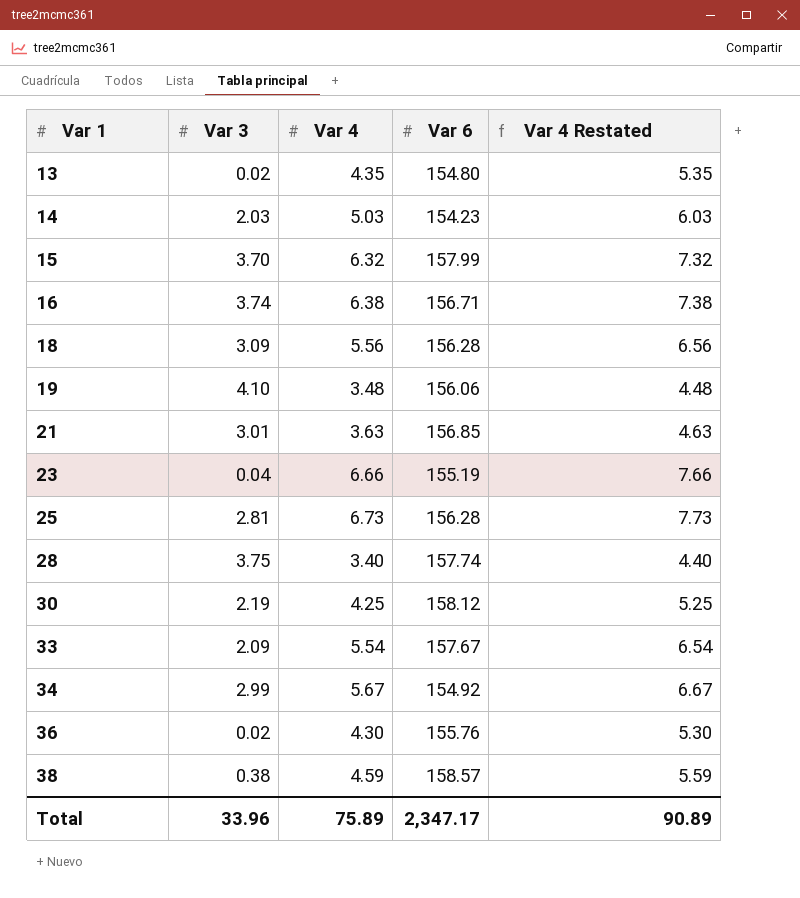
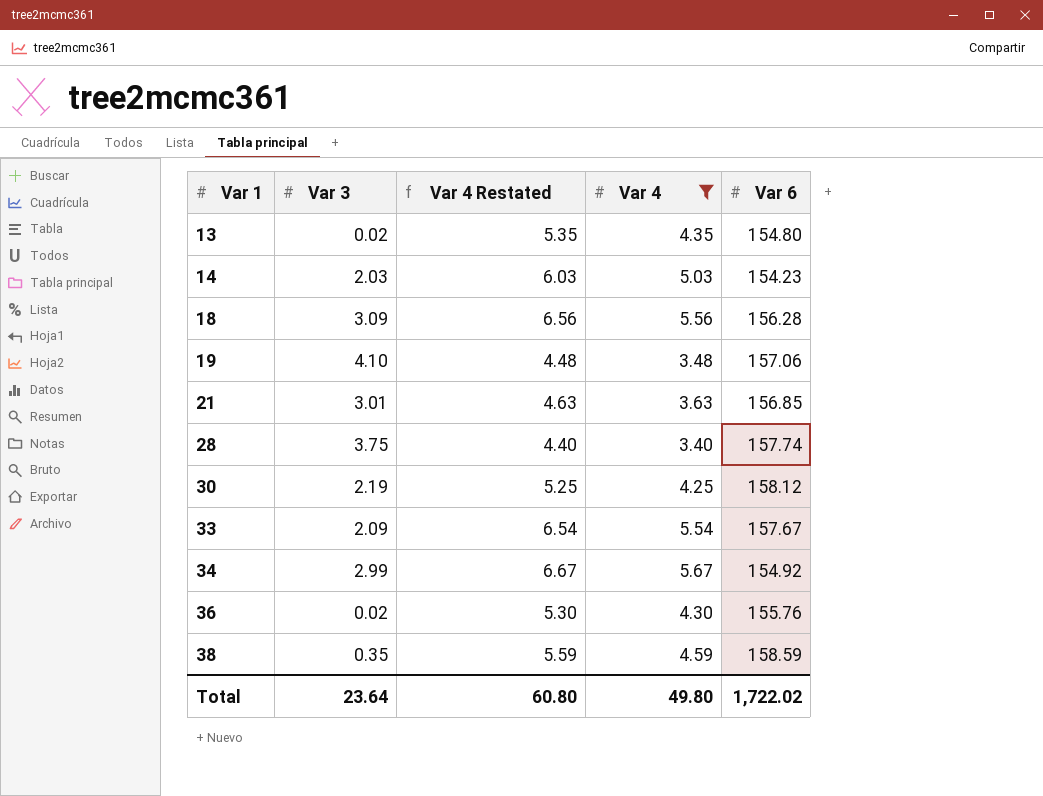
filter: none -> Var 4 <= 5.67
column Var 4 Restated | position: 5 -> 3
19 | Var 6: 156.06 -> 157.06
38 | Var 3: 0.38 -> 0.35
38 | Var 6: 158.57 -> 158.59
Total | Var 3: 33.96 -> 23.64
Total | Var 4 Restated: 90.89 -> 60.80
Total | Var 4: 75.89 -> 49.80
Total | Var 6: 2,347.17 -> 1,722.02

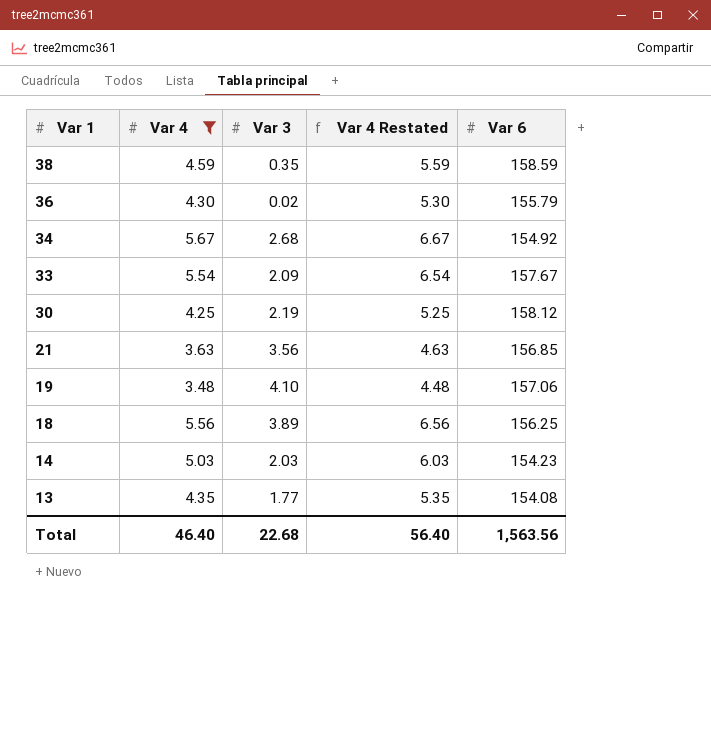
row order: Var 1 ascending -> Var 1 descending
column Var 4 | position: 4 -> 2
row 28: 3.75 | 4.40 | 3.40 | 157.74 -> none
36 | Var 6: 155.76 -> 155.79
34 | Var 3: 2.99 -> 2.68
21 | Var 3: 3.01 -> 3.56
18 | Var 3: 3.09 -> 3.89
18 | Var 6: 156.28 -> 156.25
13 | Var 3: 0.02 -> 1.77
13 | Var 6: 154.80 -> 154.08
Total | Var 4: 49.80 -> 46.40
Total | Var 3: 23.64 -> 22.68
Total | Var 4 Restated: 60.80 -> 56.40
Total | Var 6: 1,722.02 -> 1,563.56

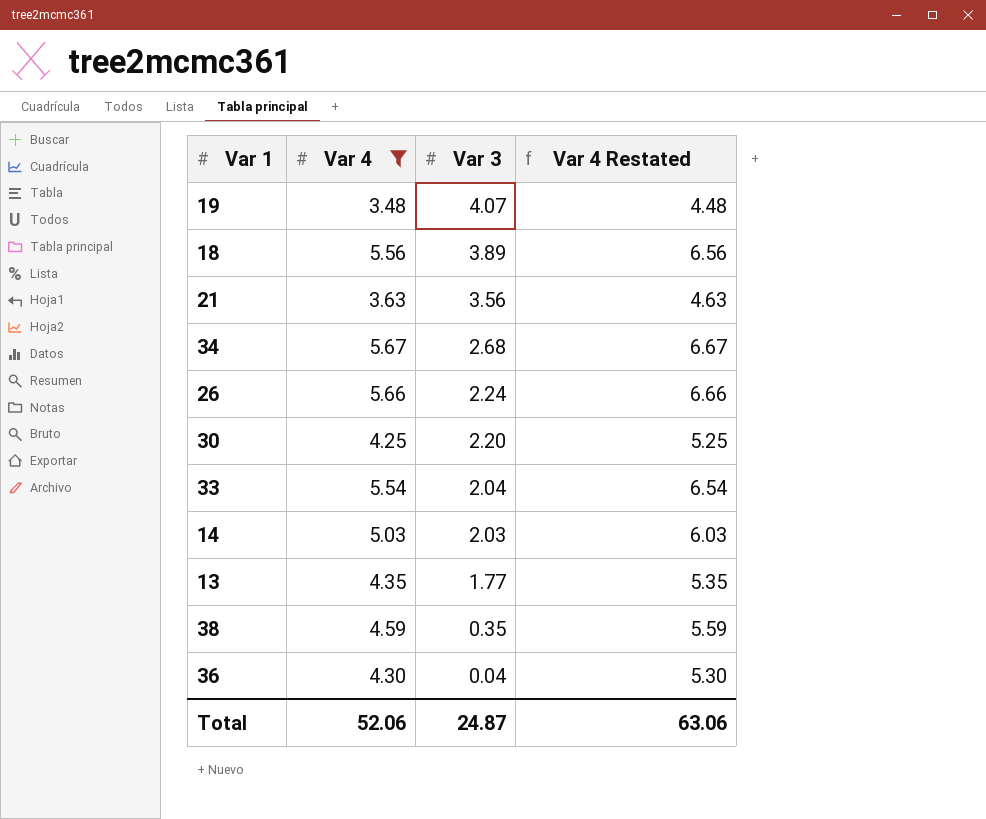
row order: Var 1 descending -> Var 3 descending
column Var 6 | position: 5 -> none
19 | Var 3: 4.10 -> 4.07
row 26: none -> 5.66 | 2.24 | 6.66
30 | Var 3: 2.19 -> 2.20
33 | Var 3: 2.09 -> 2.04
36 | Var 3: 0.02 -> 0.04
Total | Var 4: 46.40 -> 52.06
Total | Var 3: 22.68 -> 24.87
Total | Var 4 Restated: 56.40 -> 63.06

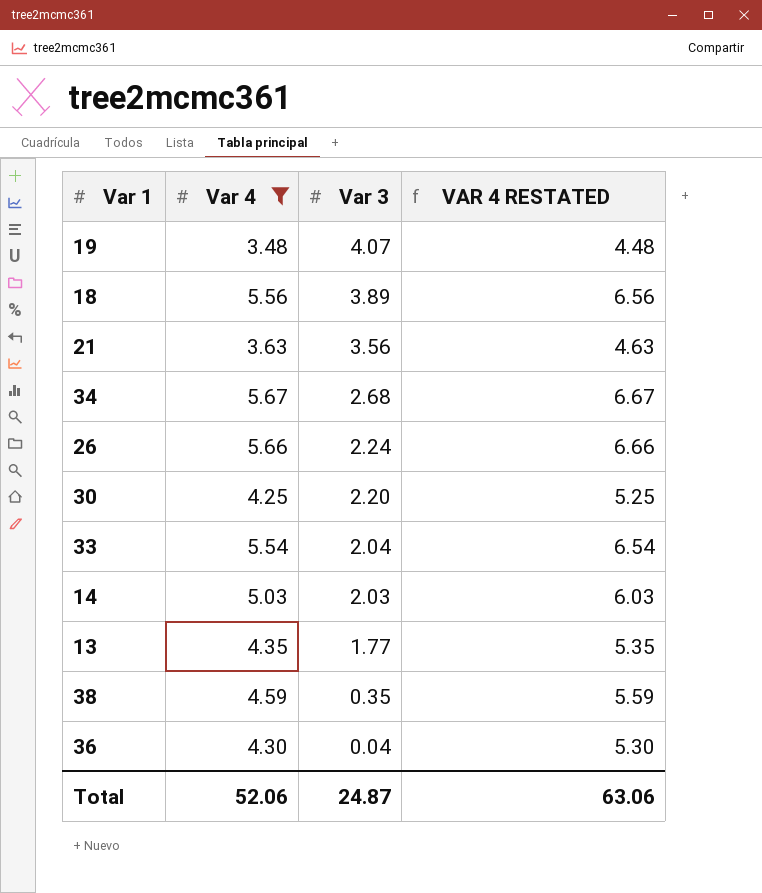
column name: Var 4 Restated -> VAR 4 RESTATED

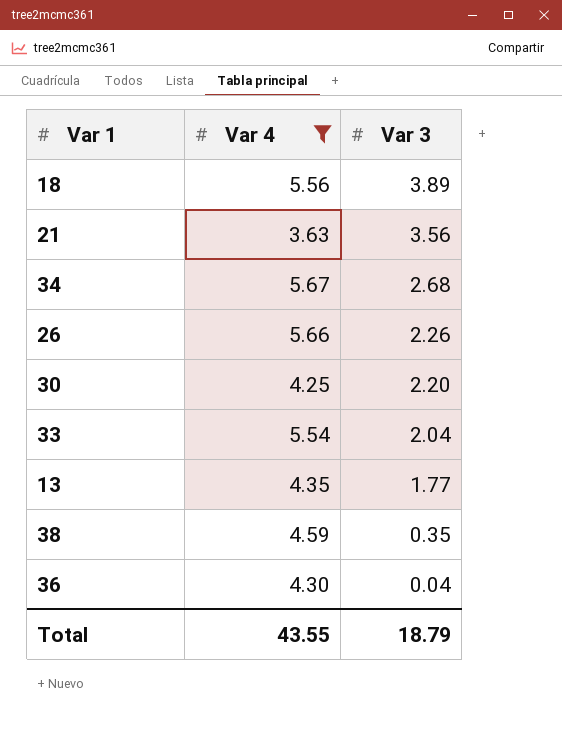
column VAR 4 RESTATED | formula: [Var 4] + 1 -> none
row 19: 3.48 | 4.07 | 4.48 -> none
row 14: 5.03 | 2.03 | 6.03 -> none
26 | Var 3: 2.24 -> 2.26
Total | Var 4: 52.06 -> 43.55
Total | Var 3: 24.87 -> 18.79

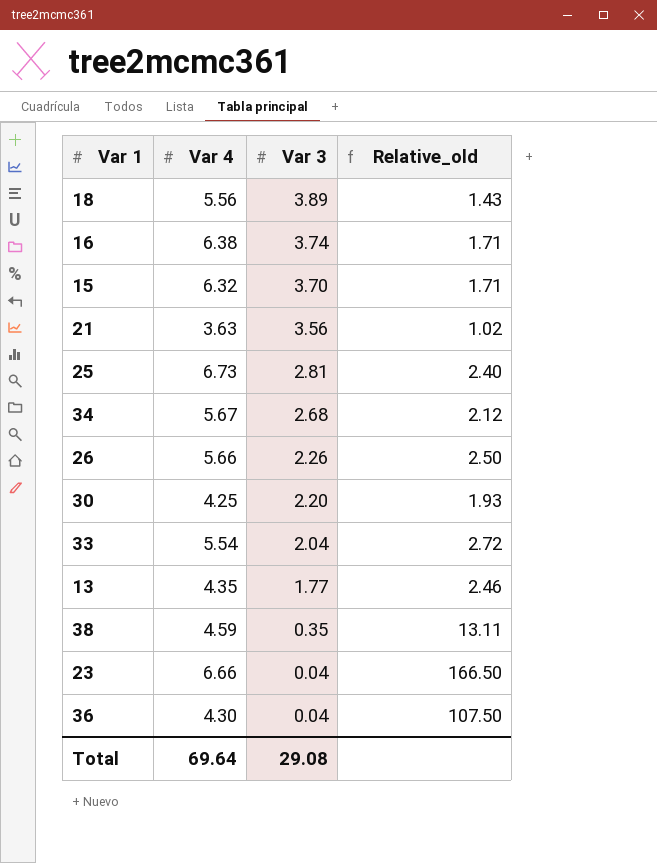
filter: Var 4 <= 5.67 -> none
column Relative_old | formula: none -> [Var 4] / [Var 3]
Total | Var 4: 43.55 -> 69.64
Total | Var 3: 18.79 -> 29.08

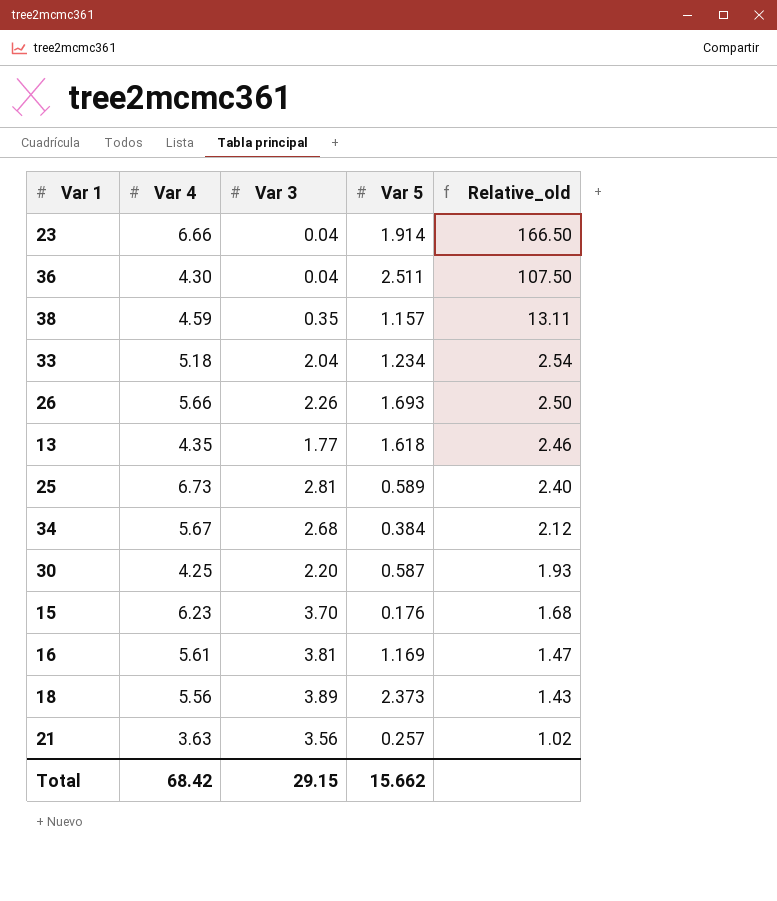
row order: Var 3 descending -> Relative_old descending
column Var 5 | position: none -> 4
33 | Var 4: 5.54 -> 5.18
33 | Relative_old: 2.72 -> 2.54
15 | Var 4: 6.32 -> 6.23
15 | Relative_old: 1.71 -> 1.68
16 | Var 4: 6.38 -> 5.61
16 | Var 3: 3.74 -> 3.81
16 | Relative_old: 1.71 -> 1.47
Total | Var 4: 69.64 -> 68.42
Total | Var 3: 29.08 -> 29.15

